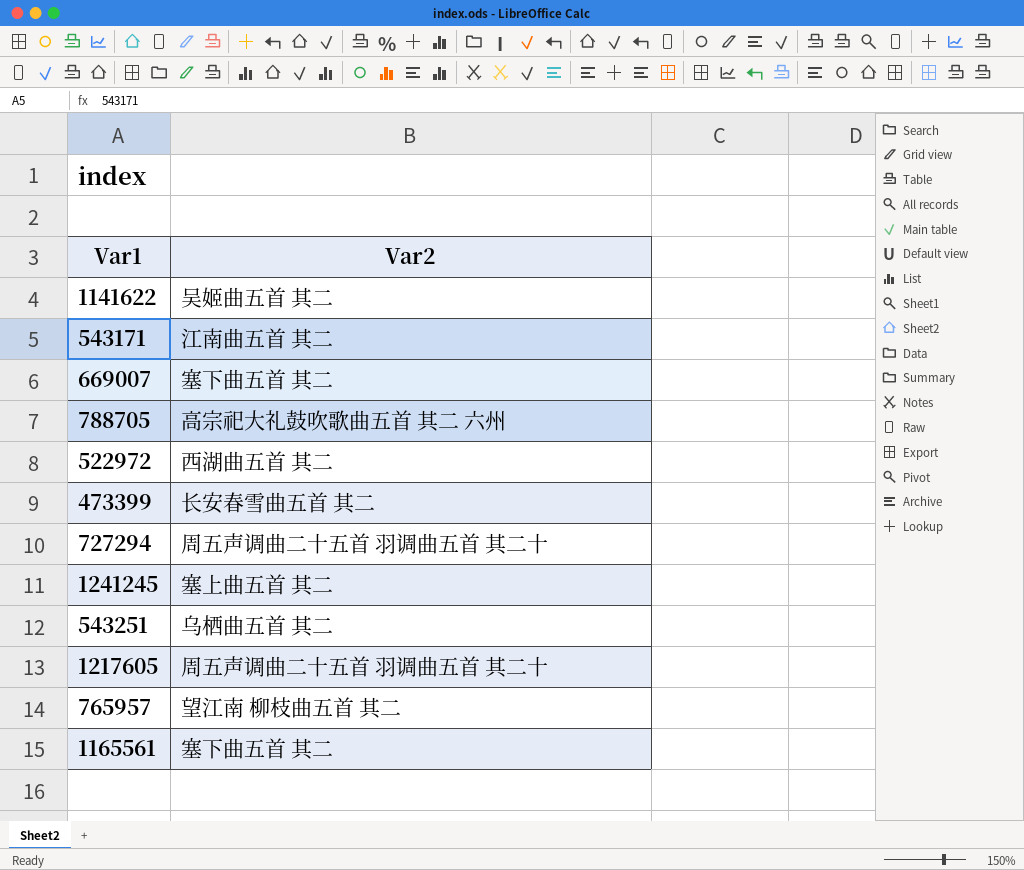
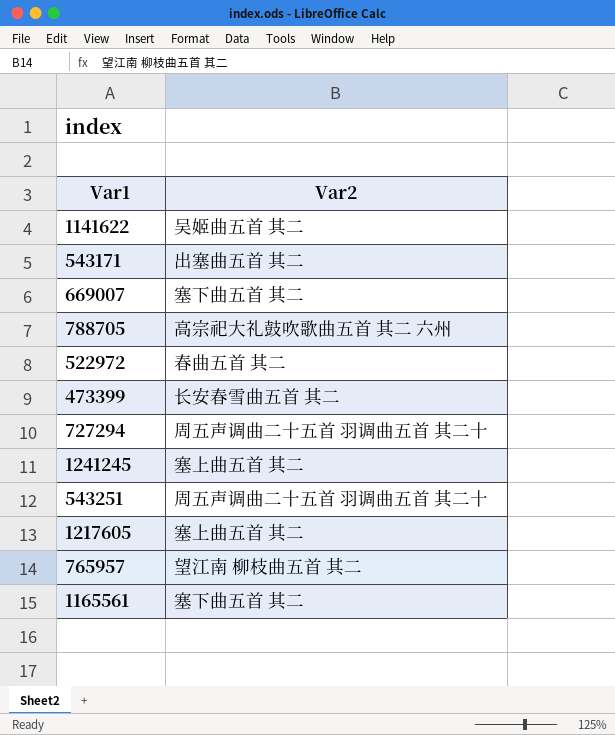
543171 | Var2: 江南曲五首 其二 -> 出塞曲五首 其二
522972 | Var2: 西湖曲五首 其二 -> 春曲五首 其二
543251 | Var2: 乌栖曲五首 其二 -> 周五声调曲二十五首 羽调曲五首 其二十
1217605 | Var2: 周五声调曲二十五首 羽调曲五首 其二十 -> 塞上曲五首 其二

